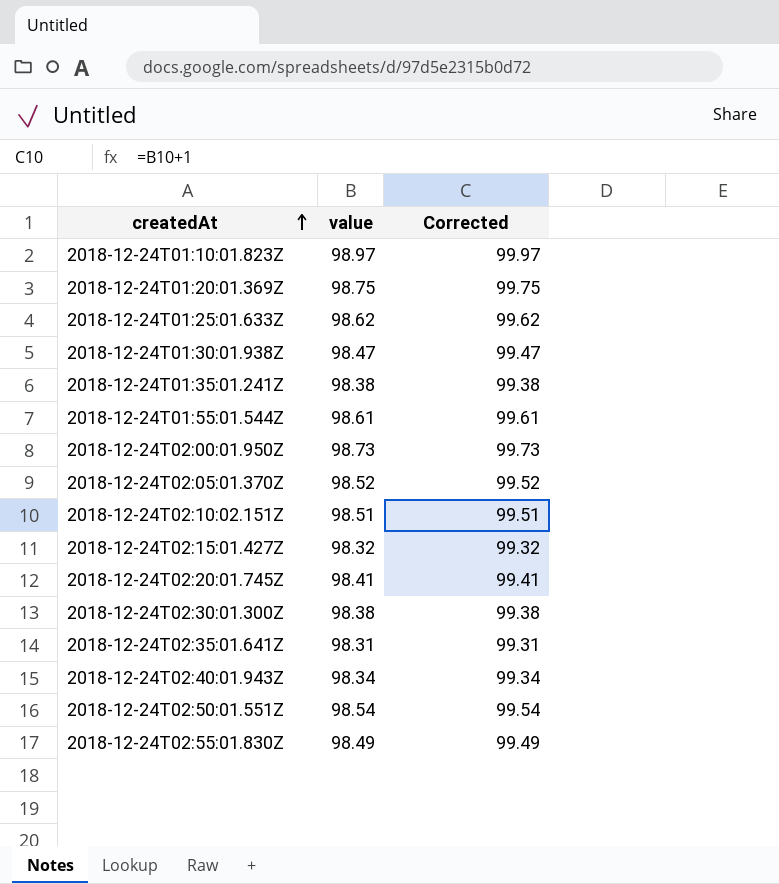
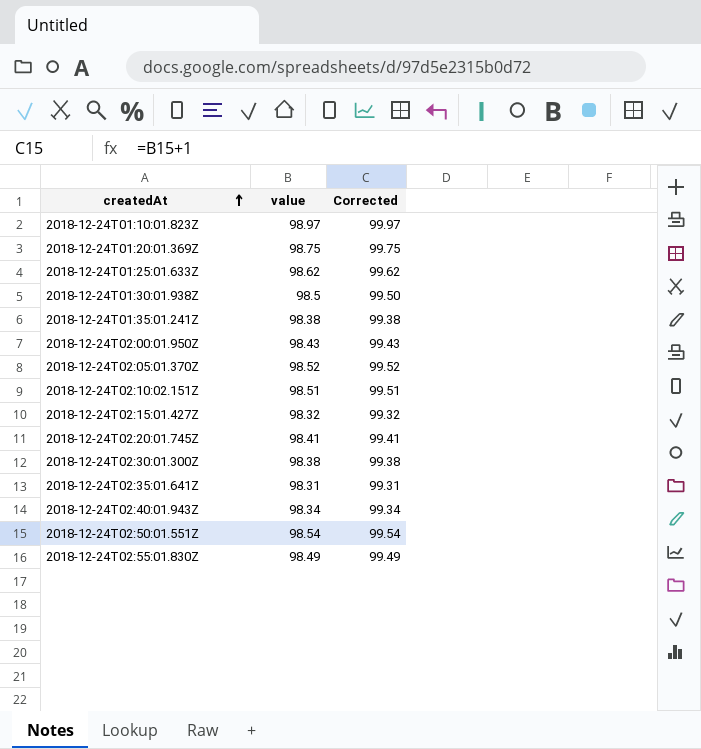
row 2018-12-24T01:55:01.544Z: 98.61 | 99.61 -> none
2018-12-24T01:30:01.938Z | value: 98.47 -> 98.5
2018-12-24T01:30:01.938Z | Corrected: 99.47 -> 99.50
2018-12-24T02:00:01.950Z | value: 98.73 -> 98.43
2018-12-24T02:00:01.950Z | Corrected: 99.73 -> 99.43

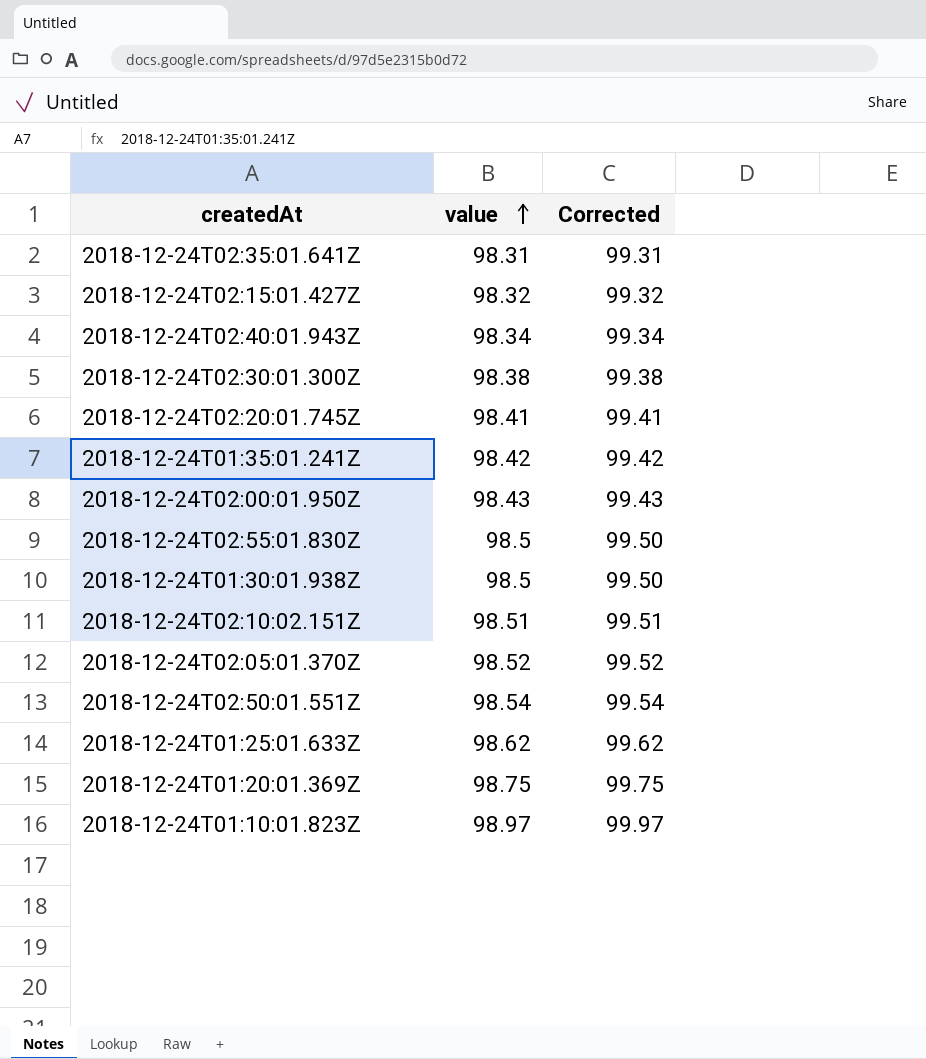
row order: createdAt ascending -> value ascending
2018-12-24T01:35:01.241Z | value: 98.38 -> 98.42
2018-12-24T01:35:01.241Z | Corrected: 99.38 -> 99.42
2018-12-24T02:55:01.830Z | value: 98.49 -> 98.5
2018-12-24T02:55:01.830Z | Corrected: 99.49 -> 99.50

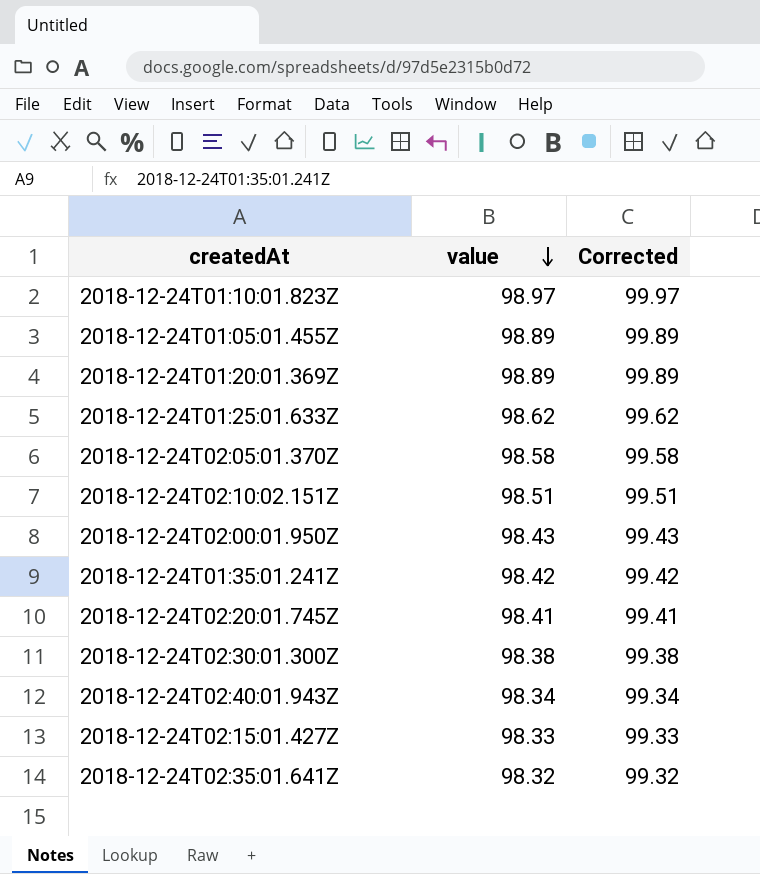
row order: value ascending -> value descending
row 2018-12-24T02:55:01.830Z: 98.5 | 99.50 -> none
row 2018-12-24T01:30:01.938Z: 98.5 | 99.50 -> none
row 2018-12-24T02:50:01.551Z: 98.54 | 99.54 -> none
row 2018-12-24T01:05:01.455Z: none -> 98.89 | 99.89
2018-12-24T01:20:01.369Z | value: 98.75 -> 98.89
2018-12-24T01:20:01.369Z | Corrected: 99.75 -> 99.89
2018-12-24T02:05:01.370Z | value: 98.52 -> 98.58
2018-12-24T02:05:01.370Z | Corrected: 99.52 -> 99.58
2018-12-24T02:15:01.427Z | value: 98.32 -> 98.33
2018-12-24T02:15:01.427Z | Corrected: 99.32 -> 99.33
2018-12-24T02:35:01.641Z | value: 98.31 -> 98.32
2018-12-24T02:35:01.641Z | Corrected: 99.31 -> 99.32

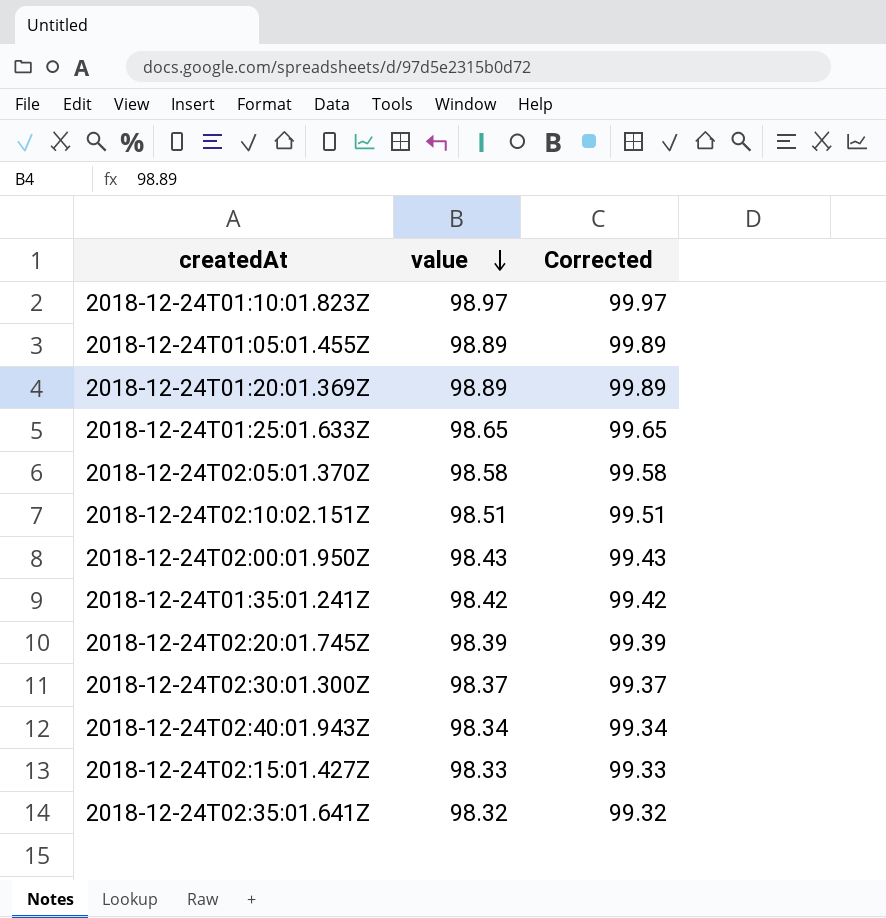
2018-12-24T01:25:01.633Z | value: 98.62 -> 98.65
2018-12-24T01:25:01.633Z | Corrected: 99.62 -> 99.65
2018-12-24T02:20:01.745Z | value: 98.41 -> 98.39
2018-12-24T02:20:01.745Z | Corrected: 99.41 -> 99.39
2018-12-24T02:30:01.300Z | value: 98.38 -> 98.37
2018-12-24T02:30:01.300Z | Corrected: 99.38 -> 99.37

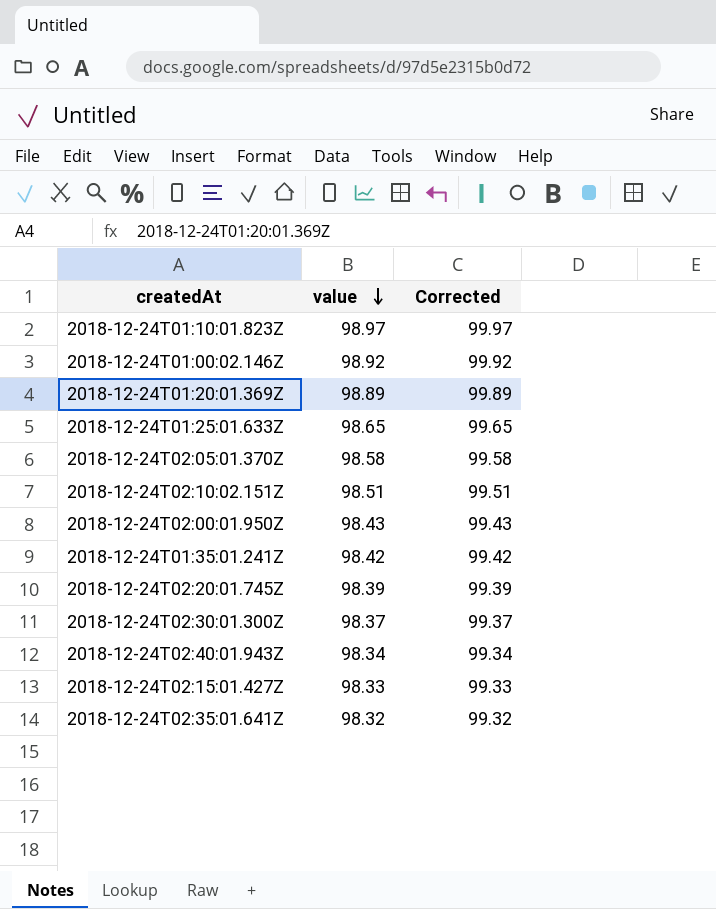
row 2018-12-24T01:05:01.455Z: 98.89 | 99.89 -> none
row 2018-12-24T01:00:02.146Z: none -> 98.92 | 99.92

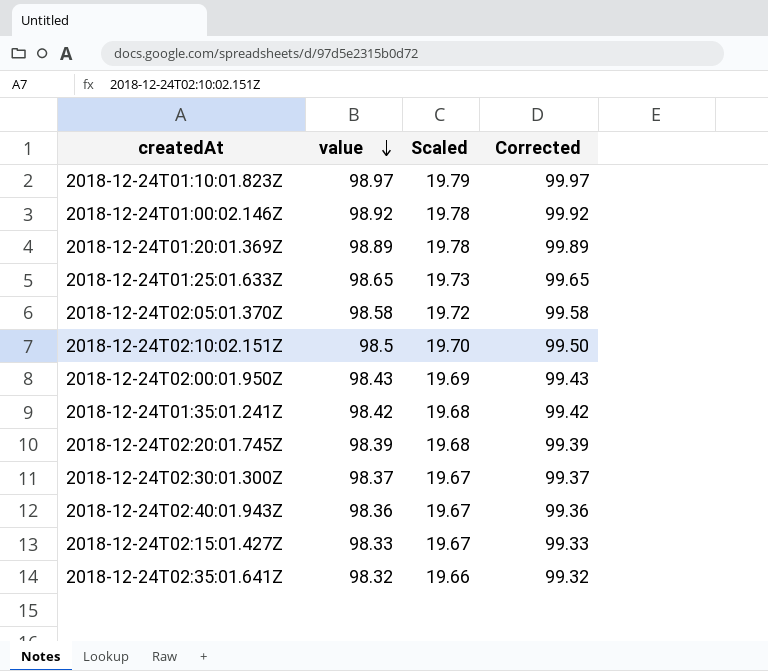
column Scaled | formula: none -> [value] * 0.2
2018-12-24T02:10:02.151Z | value: 98.51 -> 98.5
2018-12-24T02:10:02.151Z | Corrected: 99.51 -> 99.50
2018-12-24T02:40:01.943Z | value: 98.34 -> 98.36
2018-12-24T02:40:01.943Z | Corrected: 99.34 -> 99.36

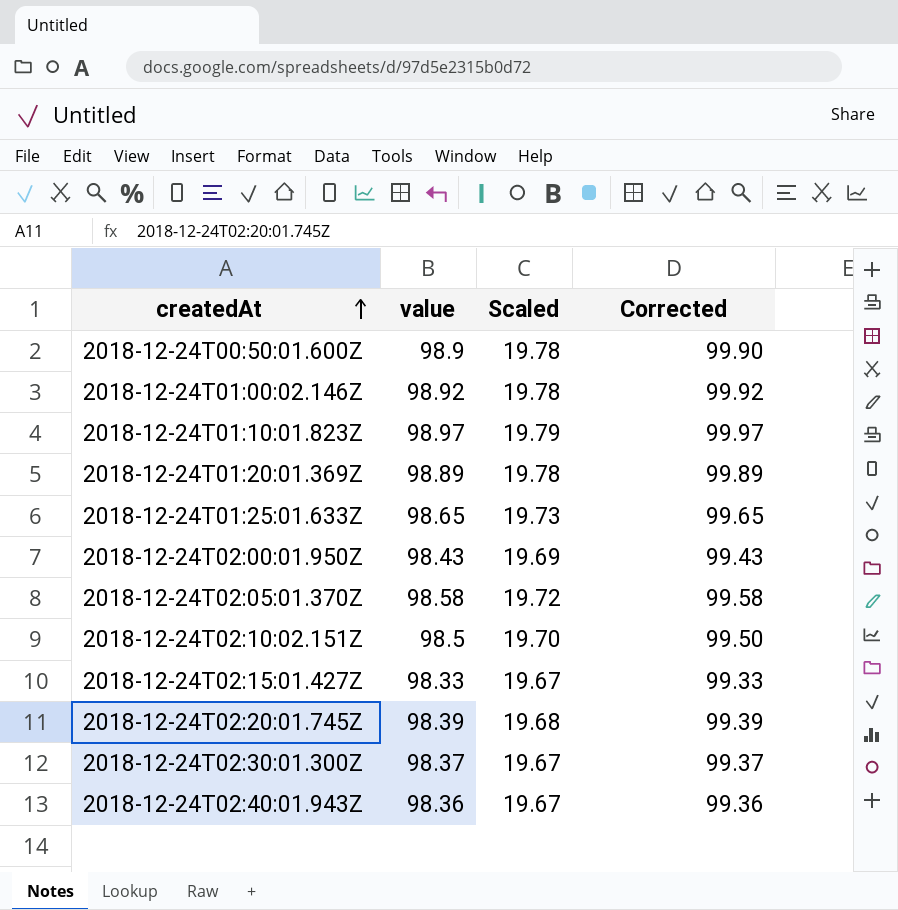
row order: value descending -> createdAt ascending
row 2018-12-24T01:35:01.241Z: 98.42 | 19.68 | 99.42 -> none
row 2018-12-24T02:35:01.641Z: 98.32 | 19.66 | 99.32 -> none
row 2018-12-24T00:50:01.600Z: none -> 98.9 | 19.78 | 99.90

